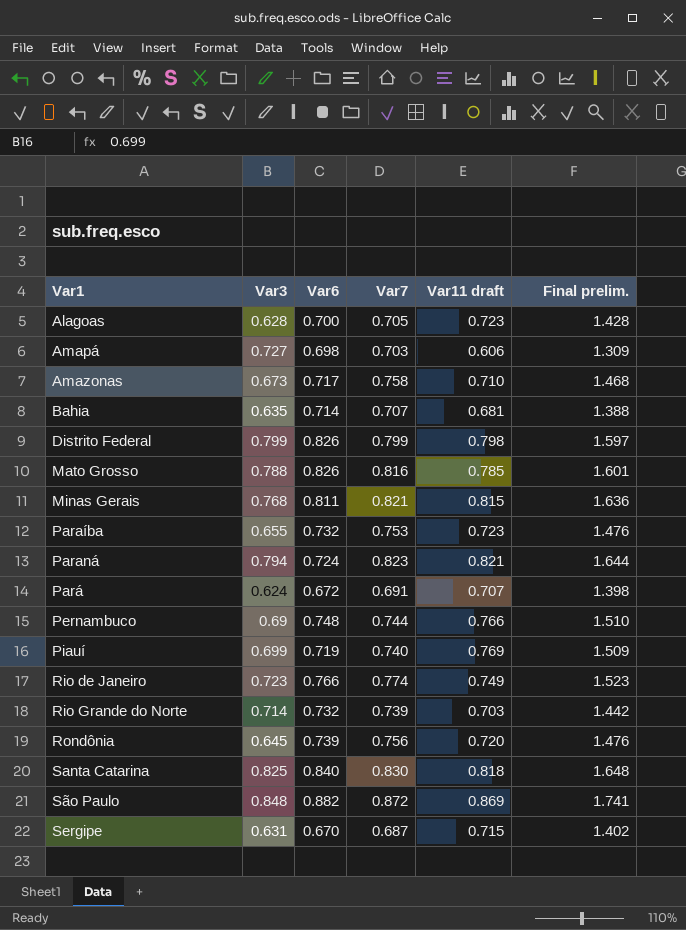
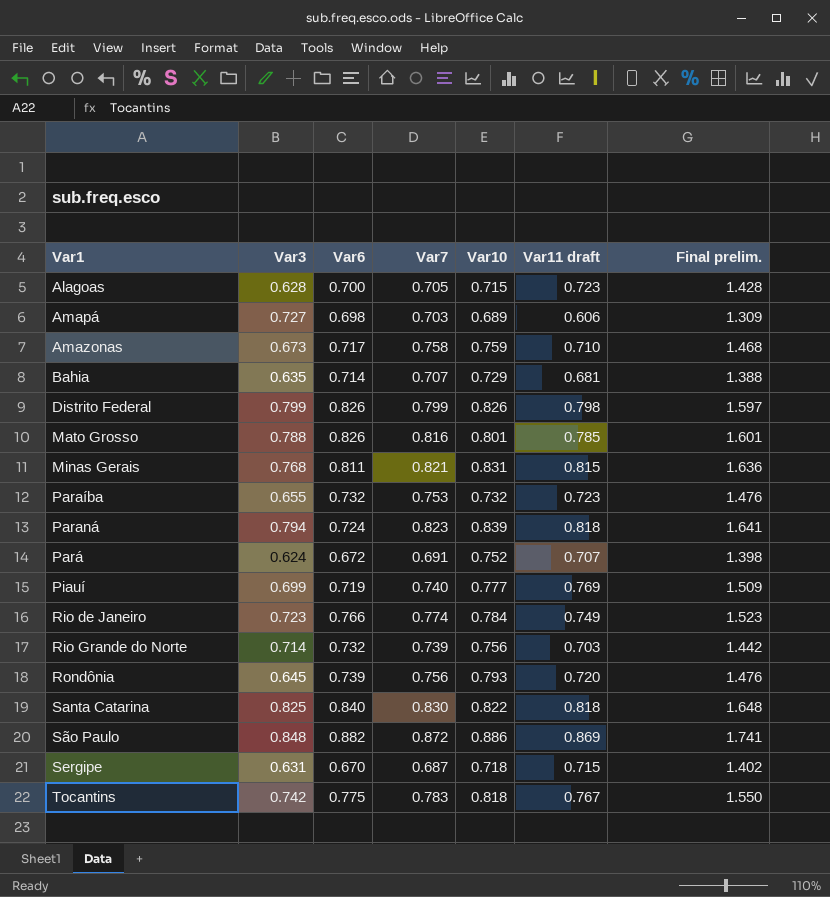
column Var10 | position: none -> 5
row Pernambuco: 0.69 | 0.748 | 0.744 | 0.766 | 1.510 -> none
Paraná | Var11 draft: 0.821 -> 0.818
Paraná | Final prelim.: 1.644 -> 1.641
row Tocantins: none -> 0.742 | 0.775 | 0.783 | 0.818 | 0.767 | 1.550

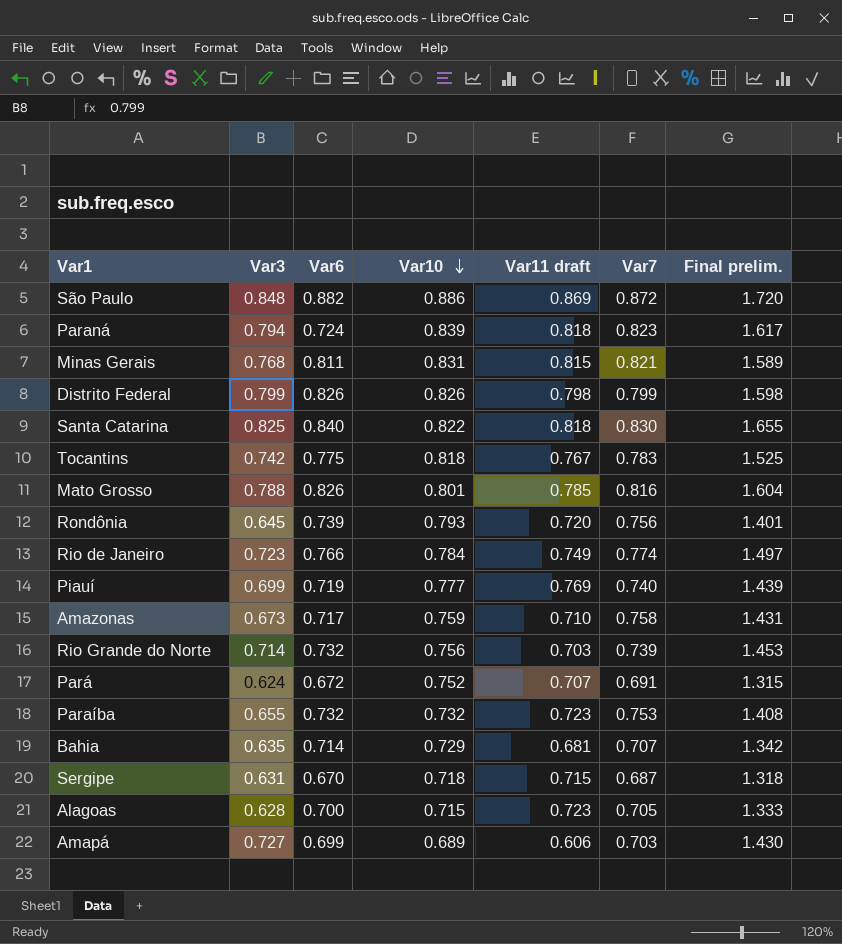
row order: none -> Var10 descending
column Var7 | position: 4 -> 6
column Final prelim. | formula: [Var7] + [Var11 draft] -> [Var3] + [Var7]
Amapá | Var6: 0.698 -> 0.699

